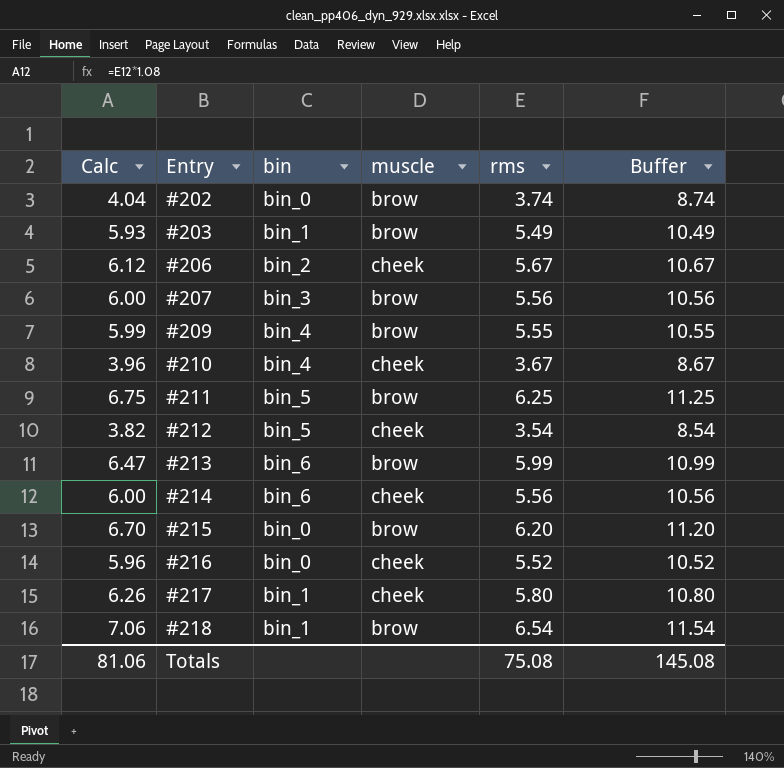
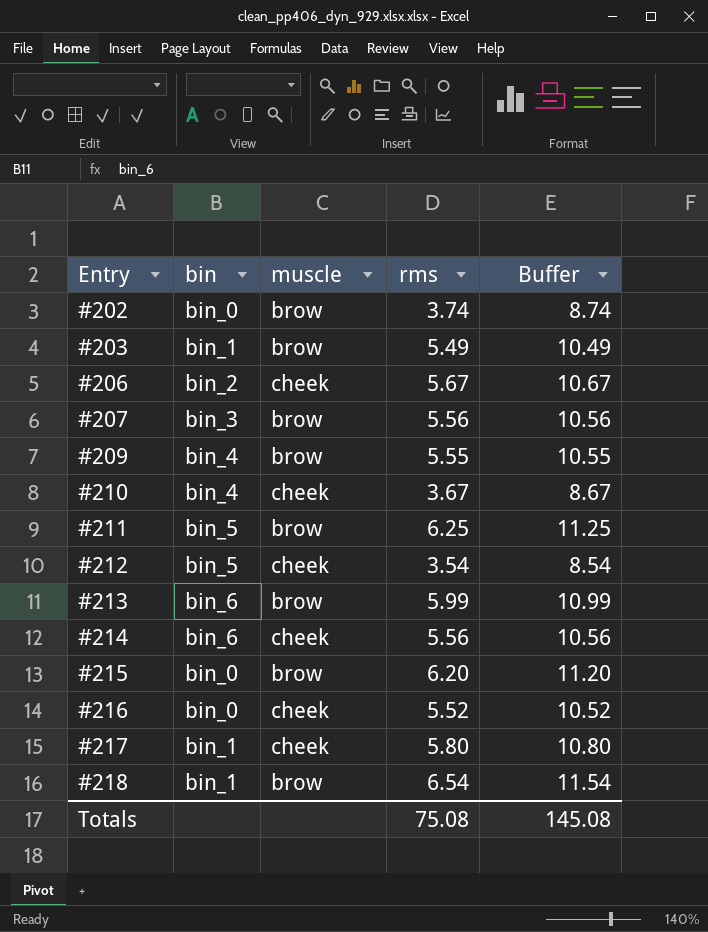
column Calc | formula: [rms] * 1.08 -> none

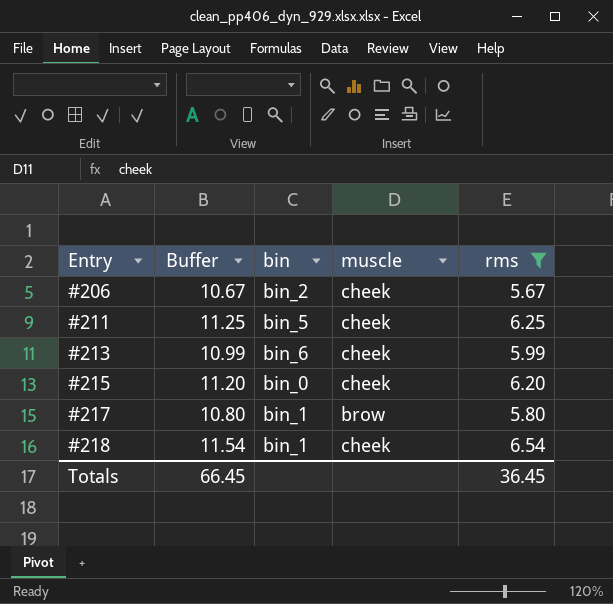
filter: none -> rms >= 5.67
column Buffer | position: 5 -> 2
#211 | muscle: brow -> cheek
#213 | muscle: brow -> cheek
#215 | muscle: brow -> cheek
#217 | muscle: cheek -> brow
#218 | muscle: brow -> cheek
Totals | Buffer: 145.08 -> 66.45
Totals | rms: 75.08 -> 36.45

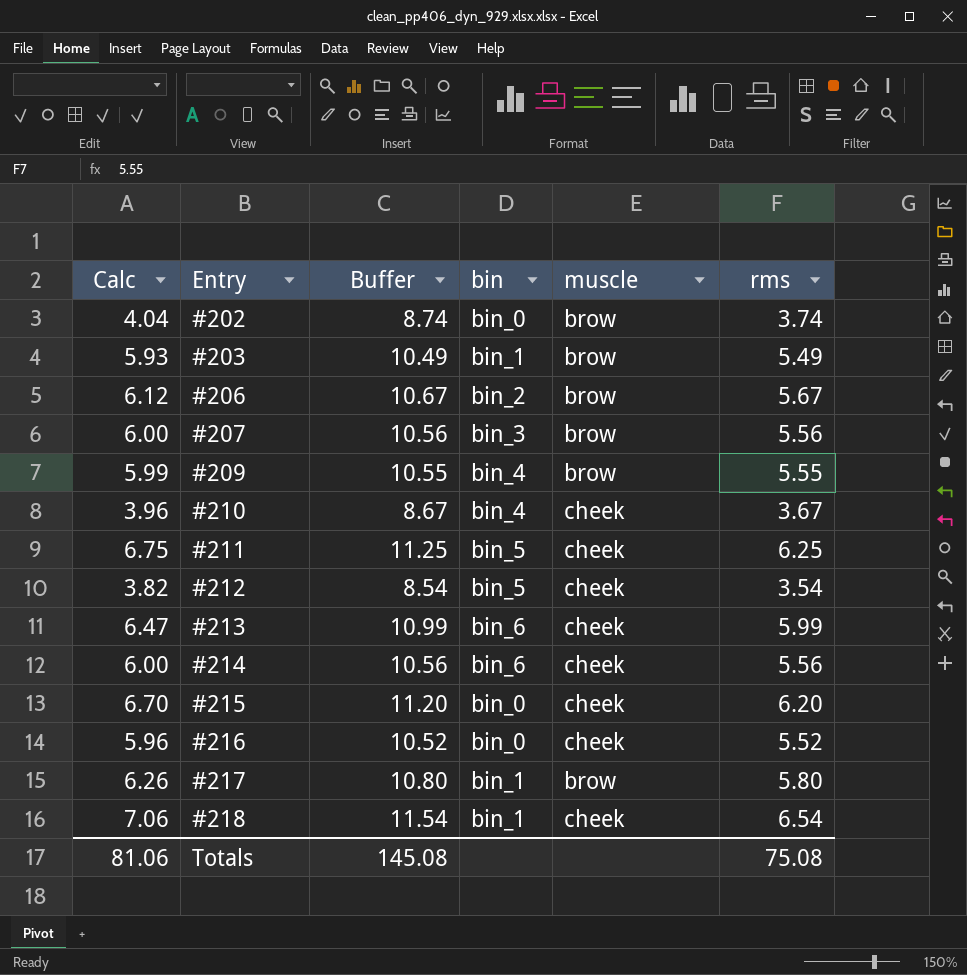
filter: rms >= 5.67 -> none
column Calc | formula: none -> [rms] * 1.08
#206 | muscle: cheek -> brow
Totals | Buffer: 66.45 -> 145.08
Totals | rms: 36.45 -> 75.08

